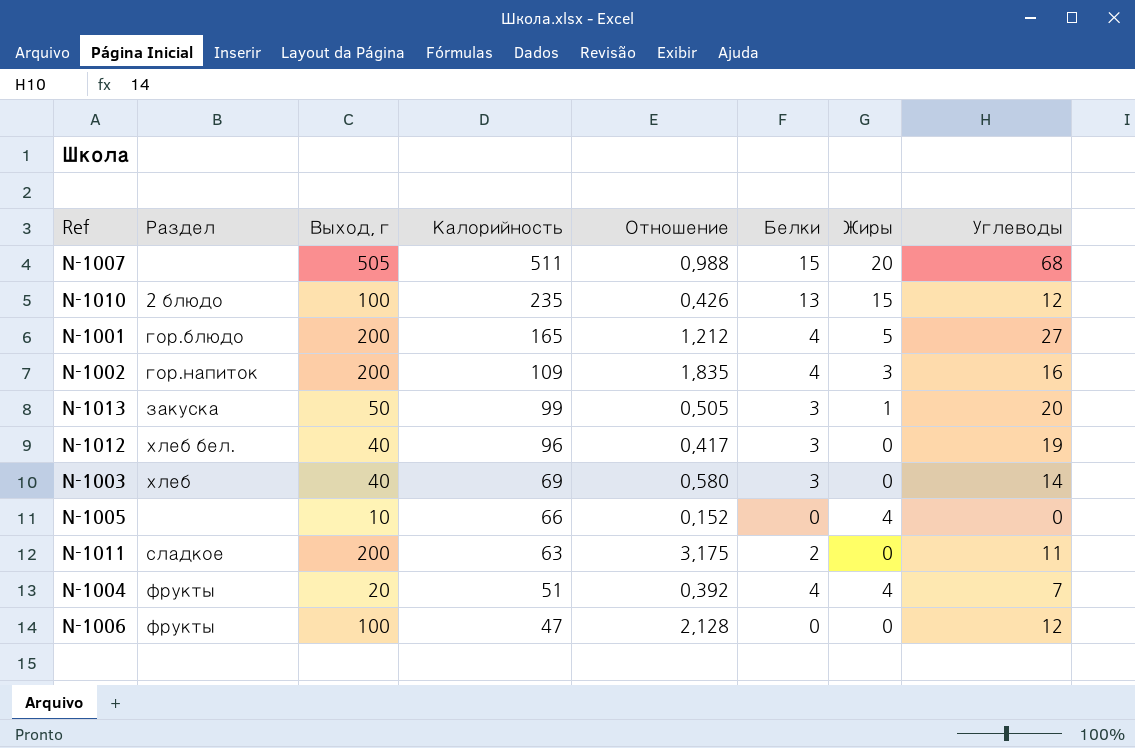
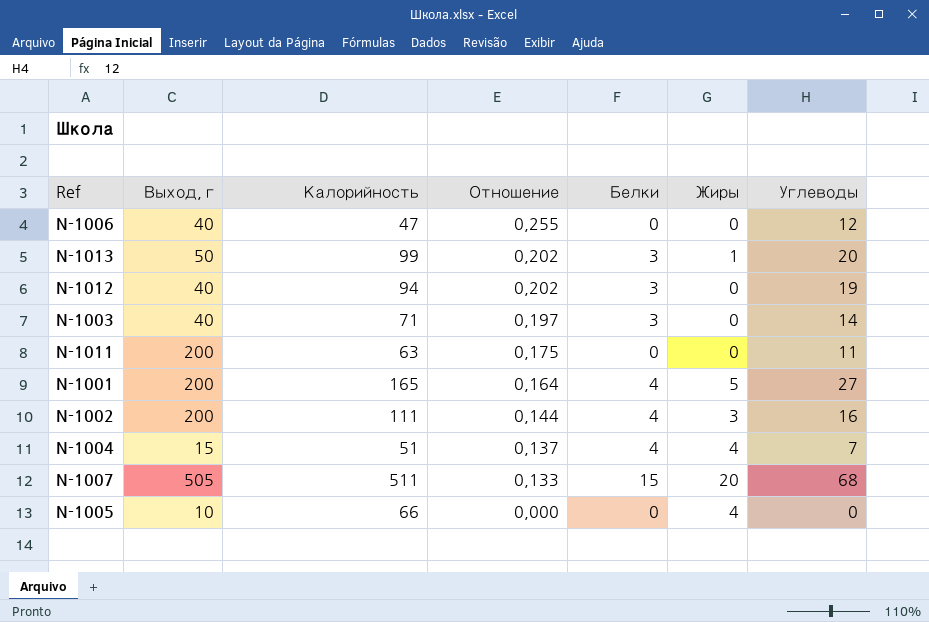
row order: Калорийность descending -> Отношение descending
column Раздел | position: 2 -> none
column Отношение | formula: [Выход, г] / [Калорийность] -> [Углеводы] / [Калорийность]
row N-1010: 2 блюдо | 100 | 235 | 0,426 | 13 | 15 | 12 -> none
N-1006 | Выход, г: 100 -> 40
N-1012 | Калорийность: 96 -> 94
N-1003 | Калорийность: 69 -> 71
N-1011 | Белки: 2 -> 0
N-1002 | Калорийность: 109 -> 111
N-1004 | Выход, г: 20 -> 15

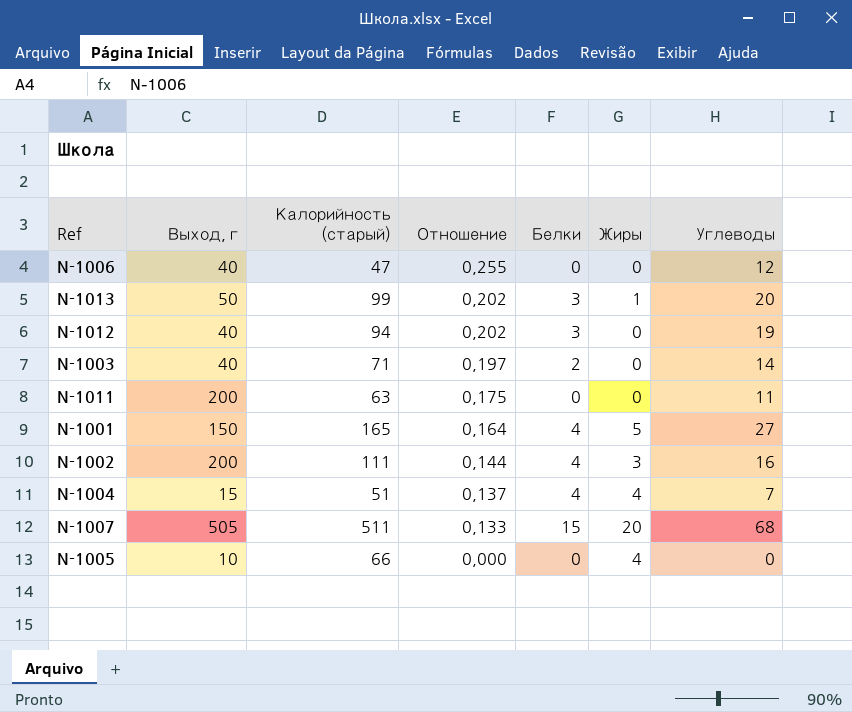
column name: Калорийность -> Калорийность (старый)
N-1003 | Белки: 3 -> 2
N-1001 | Выход, г: 200 -> 150

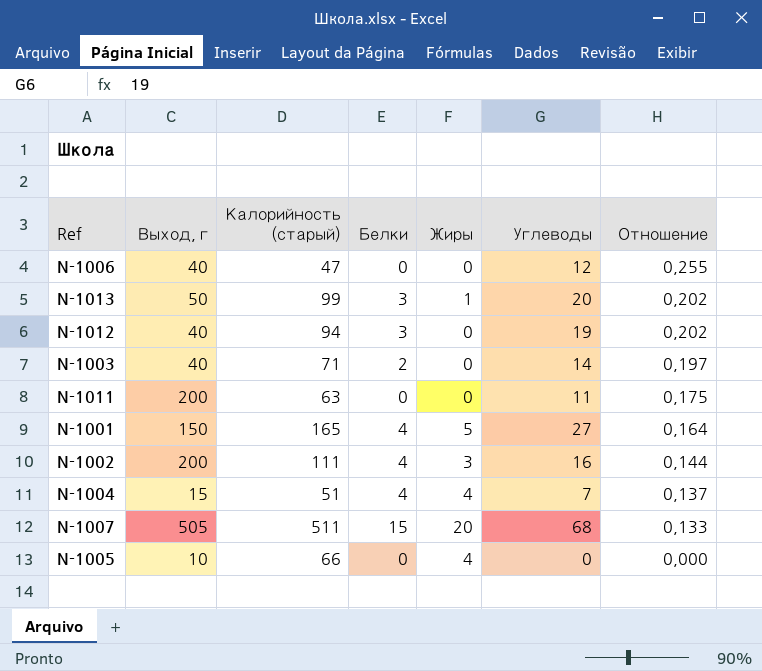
column Отношение | position: 4 -> 7

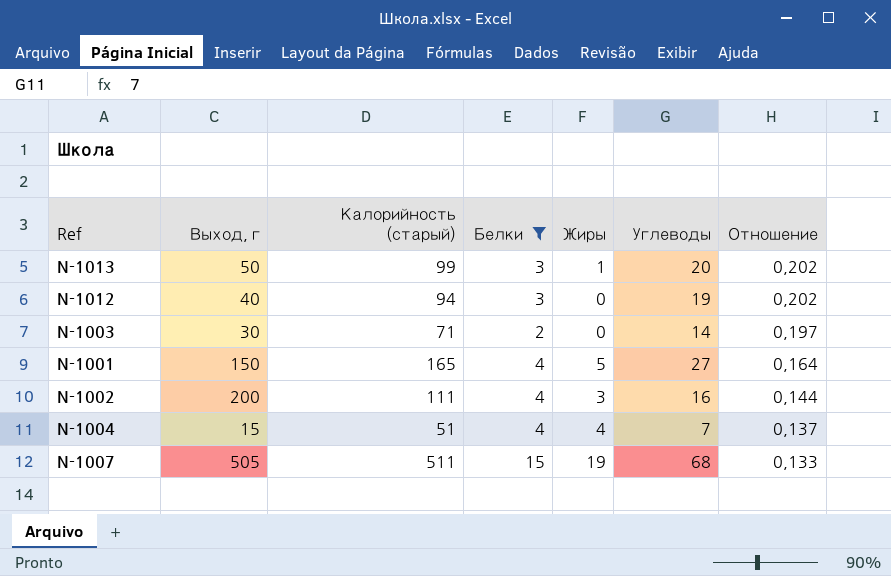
filter: none -> Белки != 0
N-1003 | Выход, г: 40 -> 30
N-1007 | Жиры: 20 -> 19

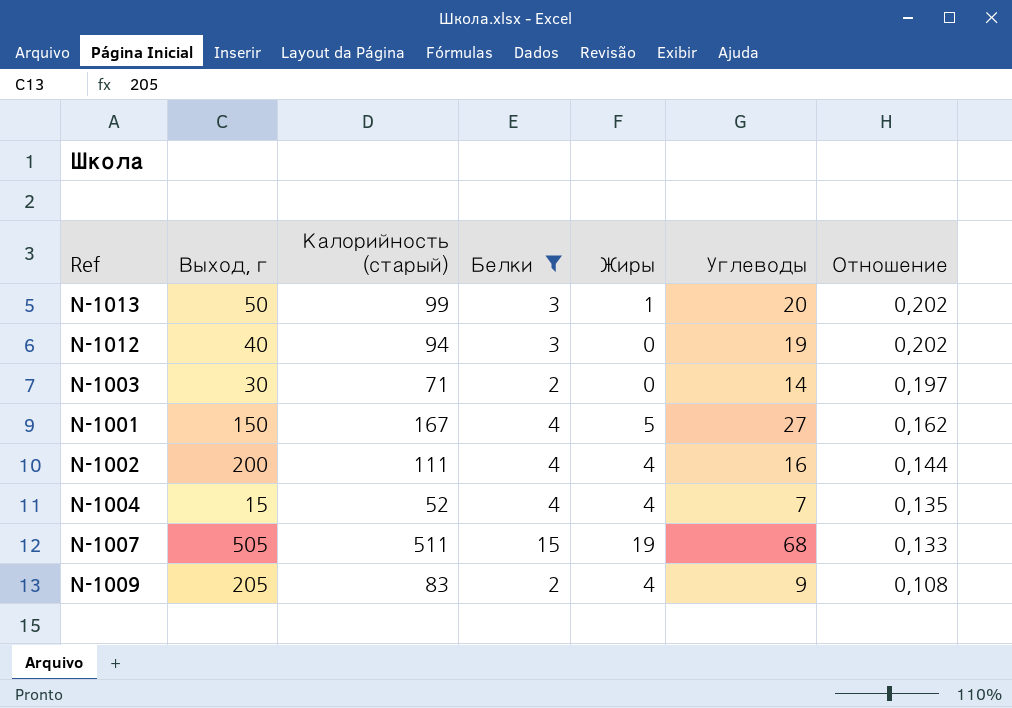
N-1001 | Калорийность (старый): 165 -> 167
N-1001 | Отношение: 0,164 -> 0,162
N-1002 | Жиры: 3 -> 4
N-1004 | Калорийность (старый): 51 -> 52
N-1004 | Отношение: 0,137 -> 0,135
row N-1009: none -> 205 | 83 | 2 | 4 | 9 | 0,108

